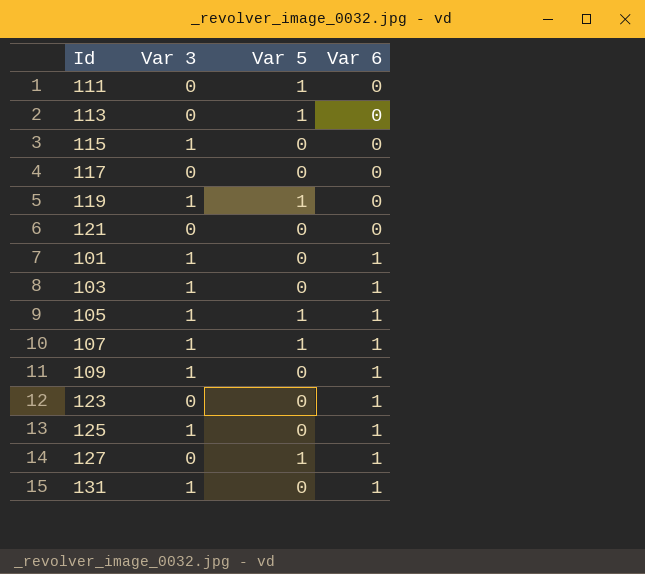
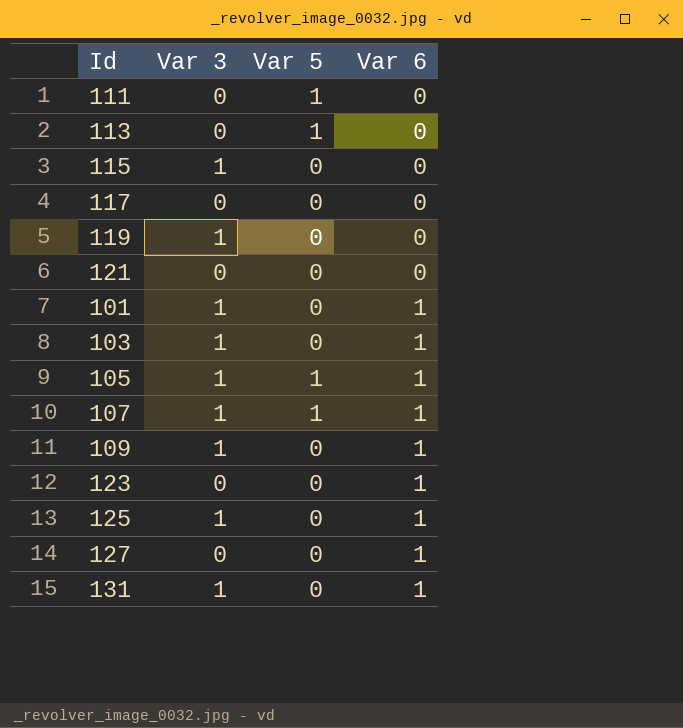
119 | Var 5: 1 -> 0
127 | Var 5: 1 -> 0

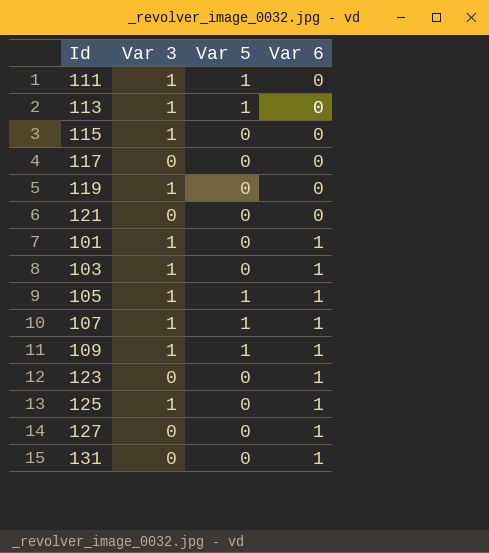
111 | Var 3: 0 -> 1
113 | Var 3: 0 -> 1
109 | Var 5: 0 -> 1
131 | Var 3: 1 -> 0

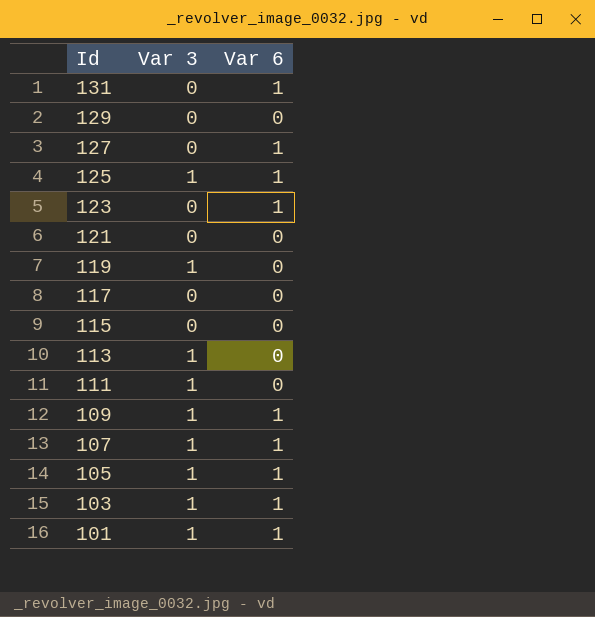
row order: Var 6 ascending -> Id descending
column Var 5 | position: 3 -> none
row 129: none -> 0 | 0
115 | Var 3: 1 -> 0

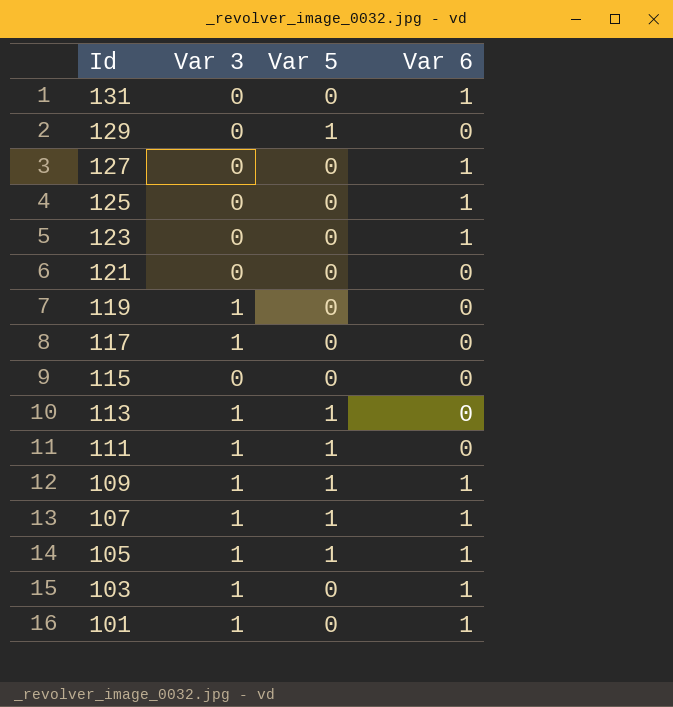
column Var 5 | position: none -> 3
125 | Var 3: 1 -> 0
117 | Var 3: 0 -> 1

